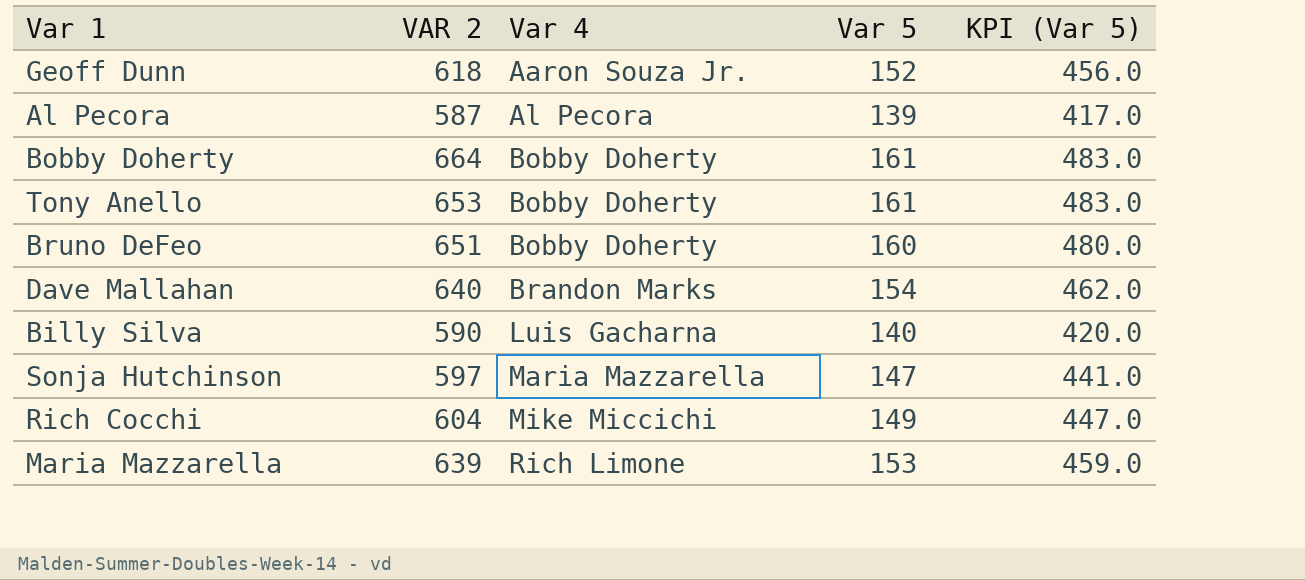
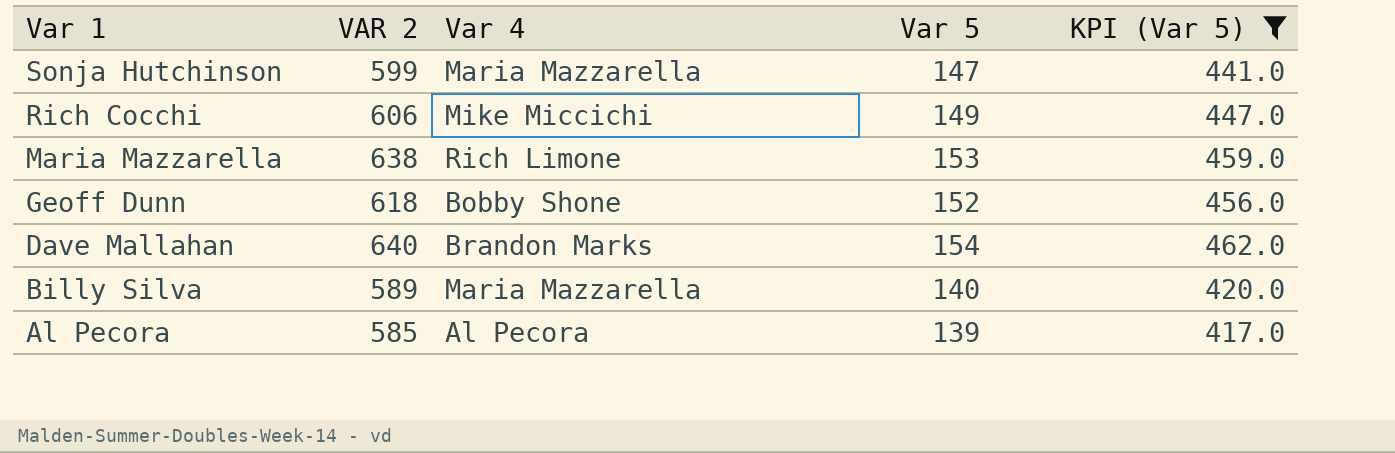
filter: none -> KPI (Var 5) <= 462.0
row order: Var 4 ascending -> Var 1 descending
Sonja Hutchinson | VAR 2: 597 -> 599
Rich Cocchi | VAR 2: 604 -> 606
Maria Mazzarella | VAR 2: 639 -> 638
Geoff Dunn | Var 4: Aaron Souza Jr. -> Bobby Shone
Billy Silva | VAR 2: 590 -> 589
Billy Silva | Var 4: Luis Gacharna -> Maria Mazzarella
Al Pecora | VAR 2: 587 -> 585

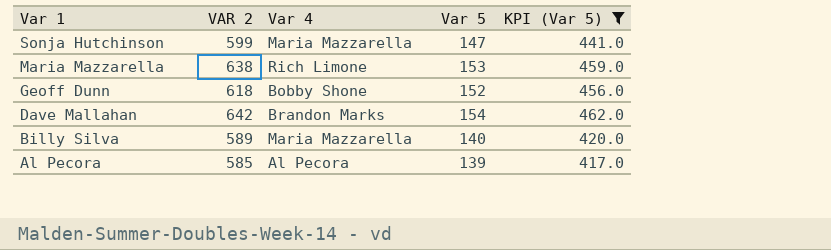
row Rich Cocchi: 606 | Mike Miccichi | 149 | 447.0 -> none
Dave Mallahan | VAR 2: 640 -> 642

